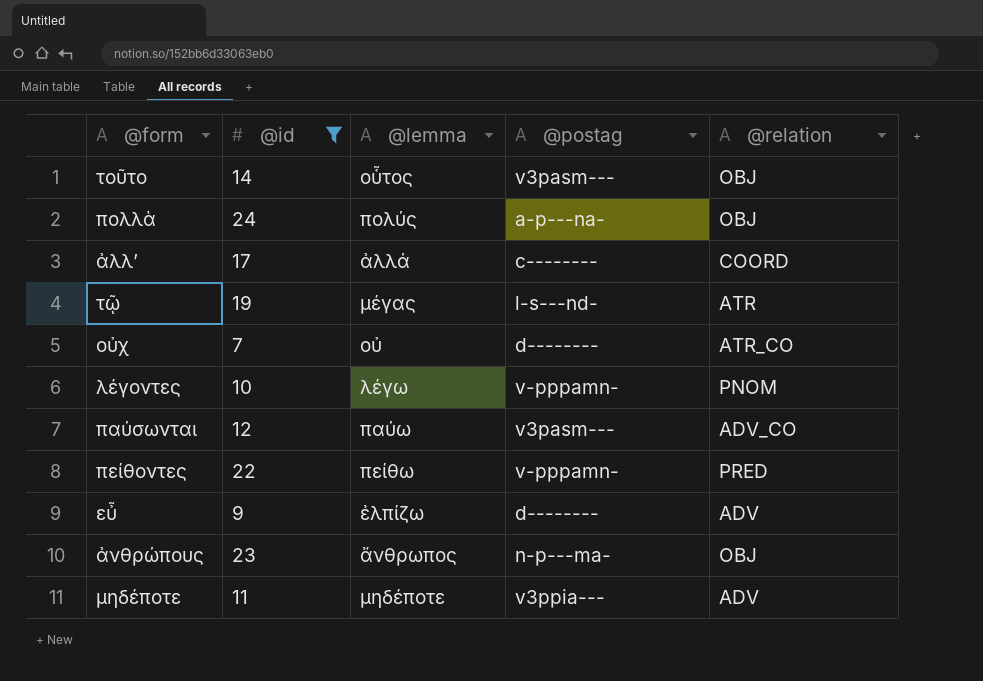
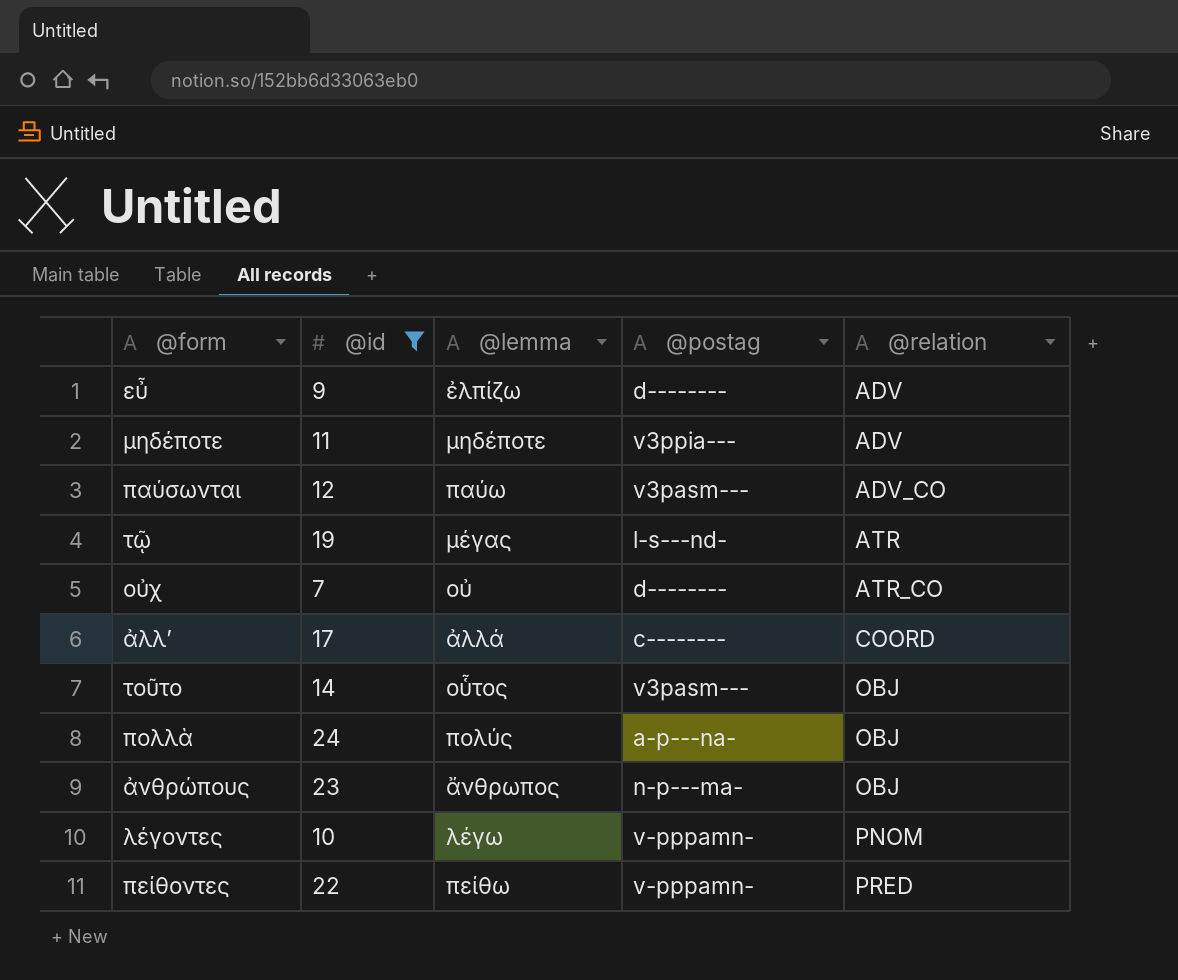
row order: none -> @relation ascending

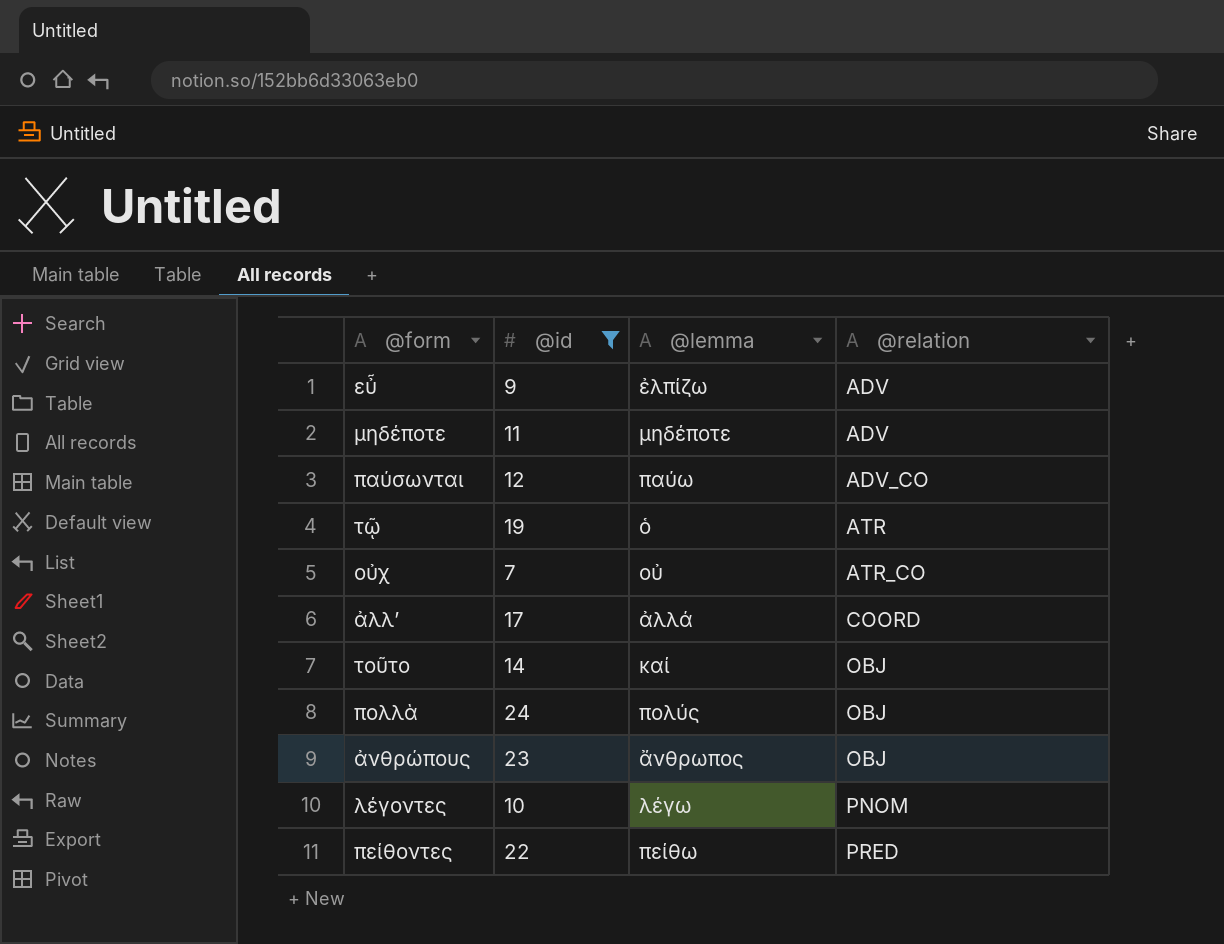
column @postag | position: 4 -> none
τῷ | @lemma: μέγας -> ὁ
τοῦτο | @lemma: οὗτος -> καί

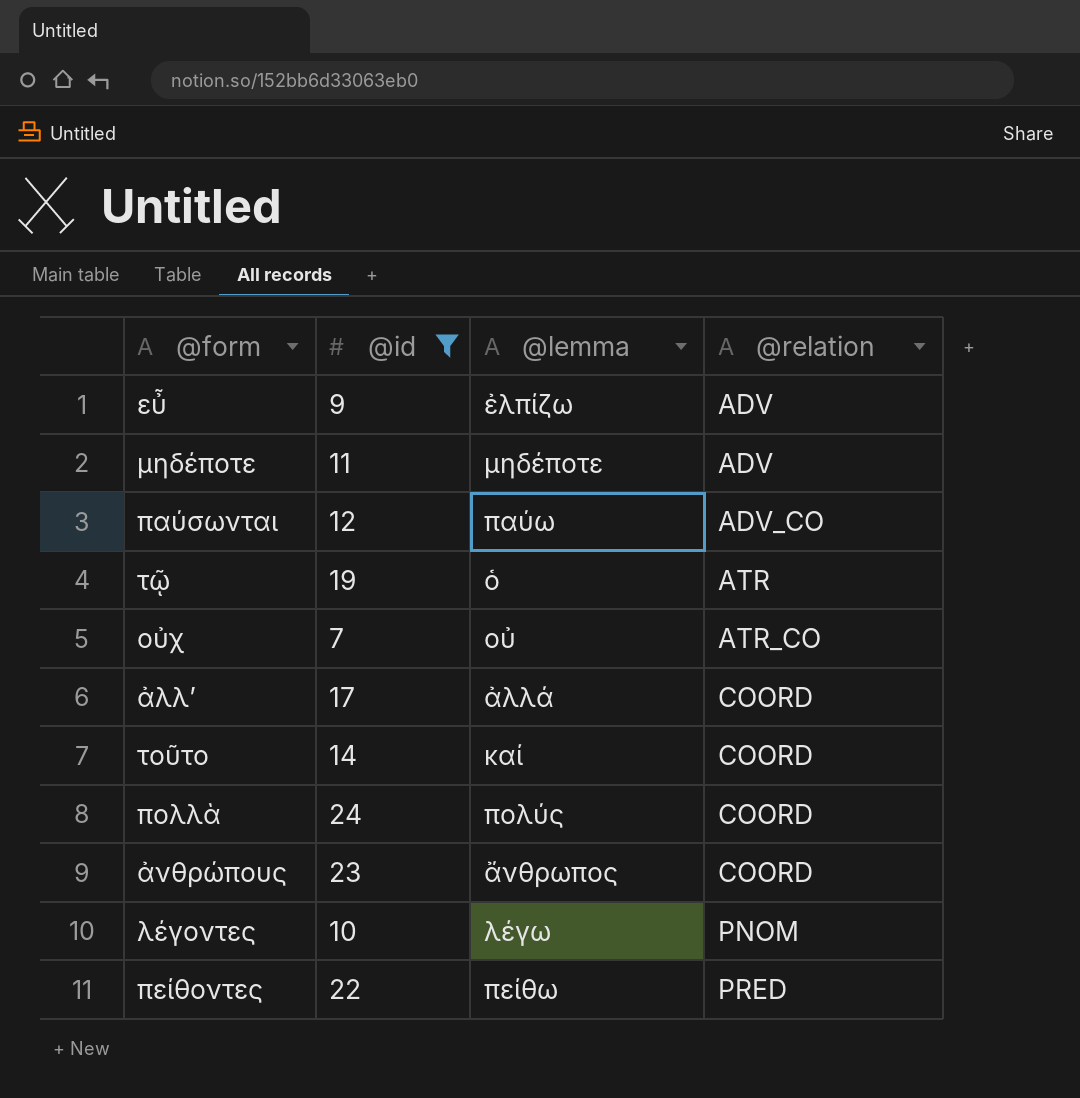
τοῦτο | @relation: OBJ -> COORD
πολλὰ | @relation: OBJ -> COORD
ἀνθρώπους | @relation: OBJ -> COORD

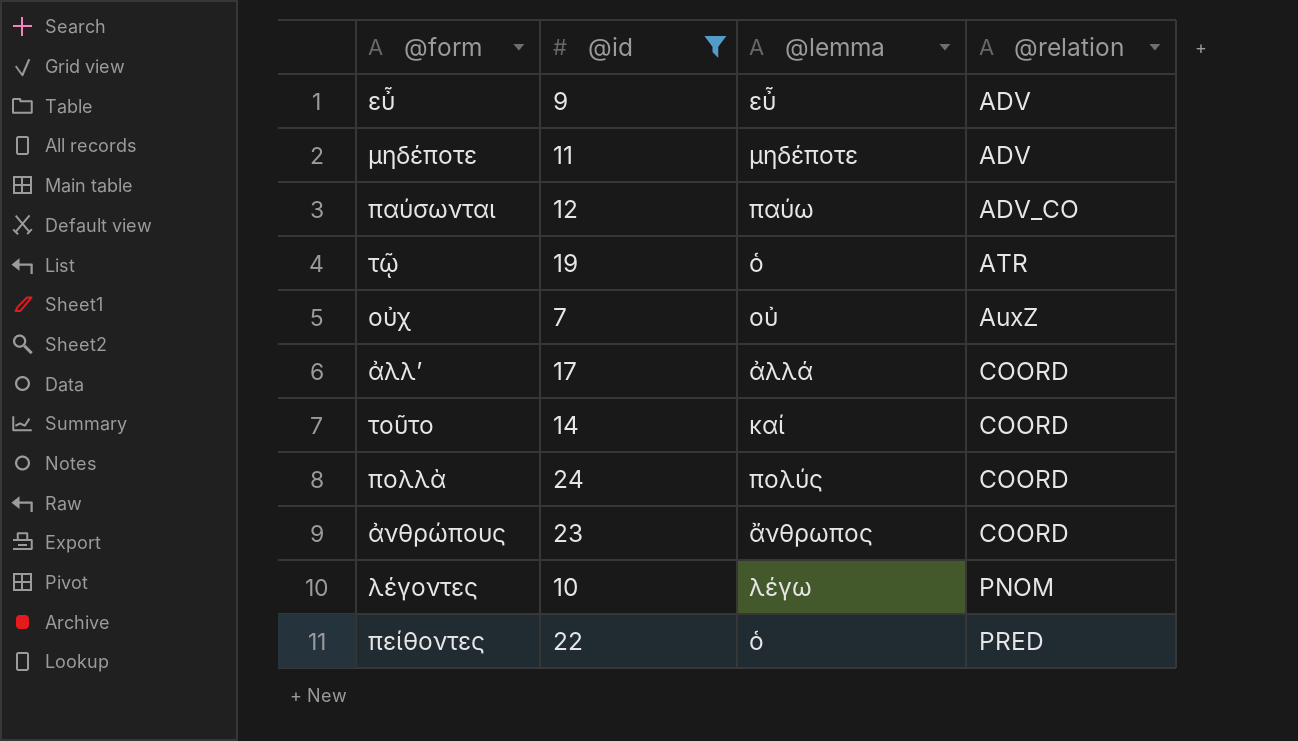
εὖ | @lemma: ἐλπίζω -> εὖ
οὐχ | @relation: ATR_CO -> AuxZ
πείθοντες | @lemma: πείθω -> ὁ

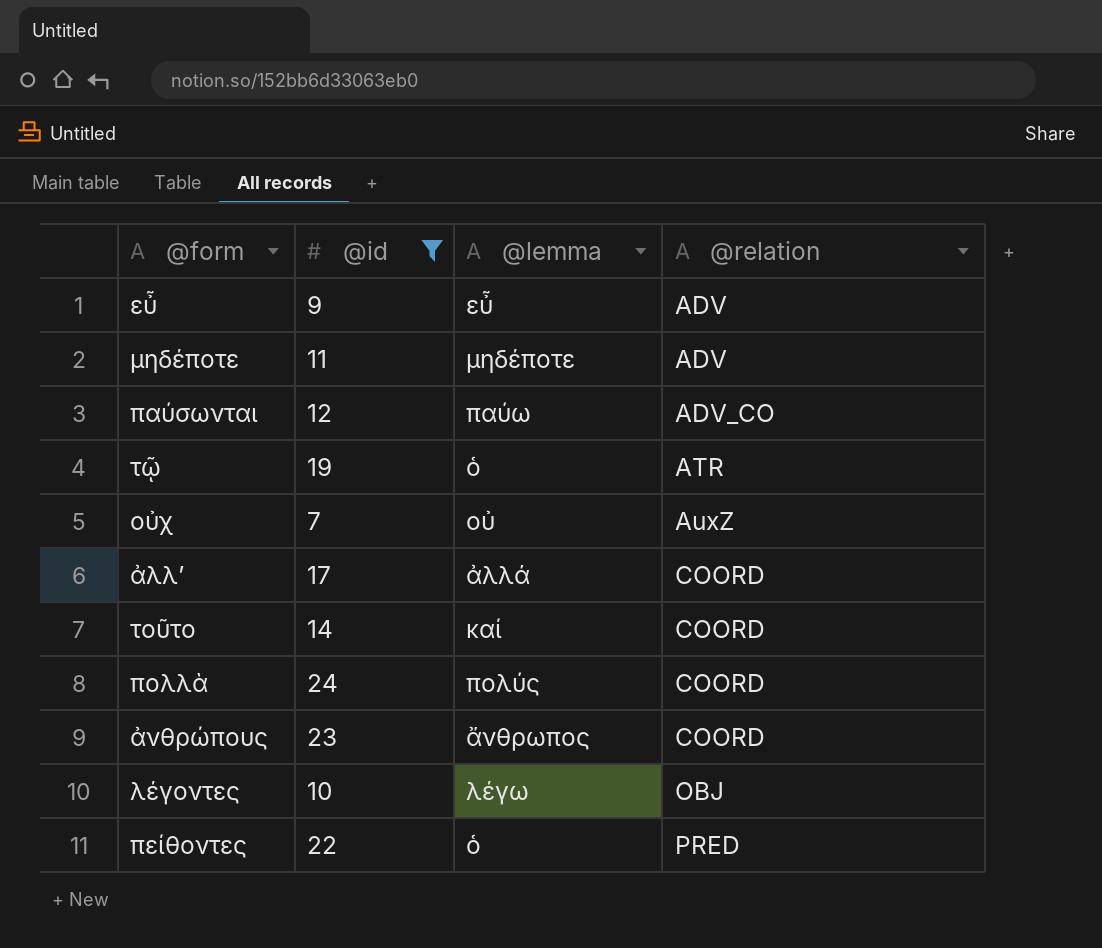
λέγοντες | @relation: PNOM -> OBJ

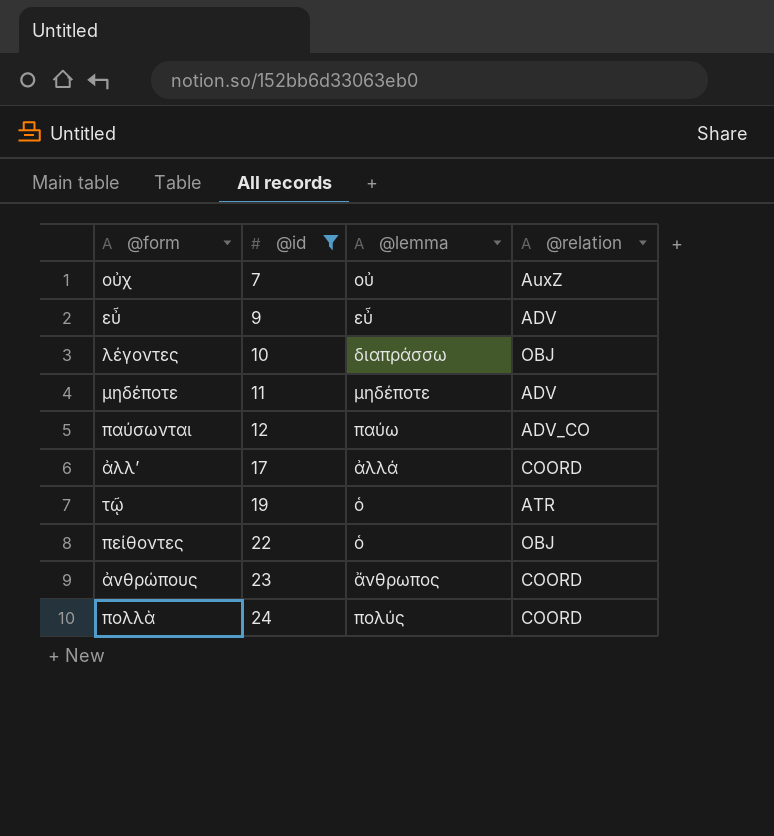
row order: @relation ascending -> @id ascending
row τοῦτο: 14 | καί | COORD -> none
λέγοντες | @lemma: λέγω -> διαπράσσω
πείθοντες | @relation: PRED -> OBJ

